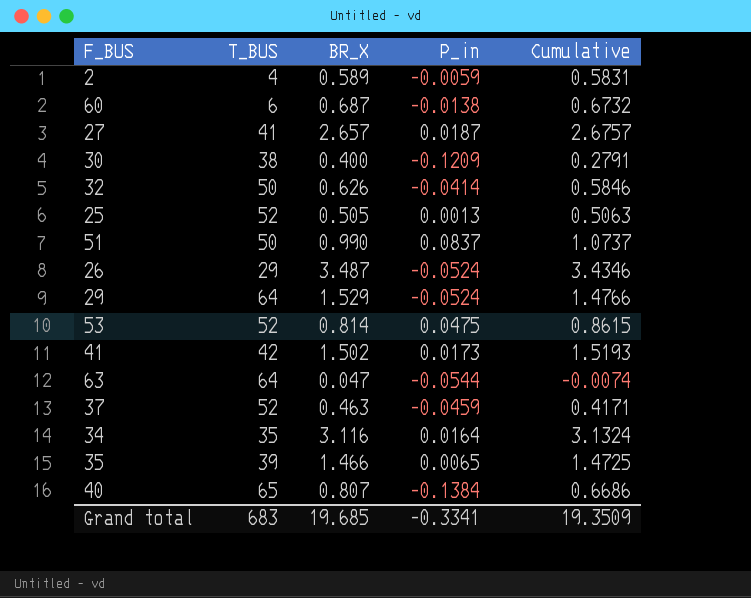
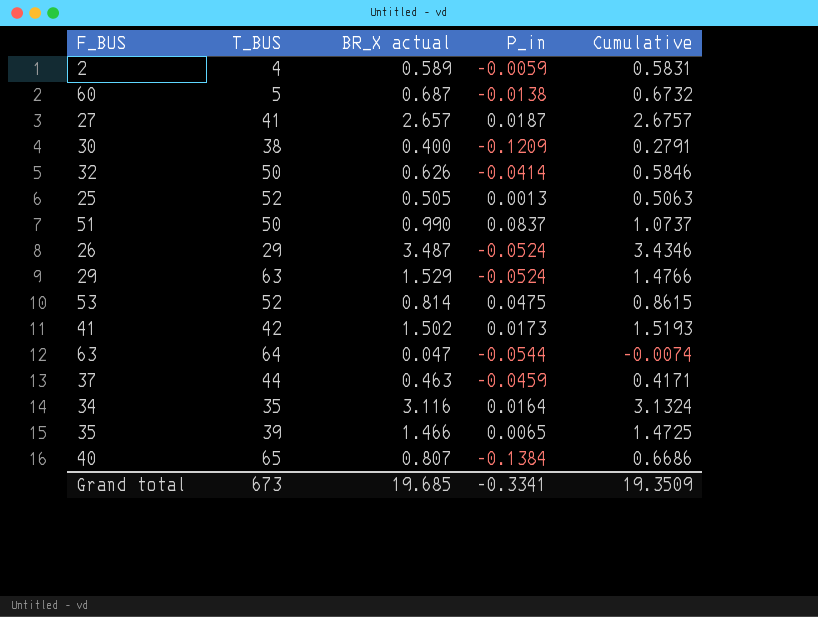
column name: BR_X -> BR_X actual
60 | T_BUS: 6 -> 5
29 | T_BUS: 64 -> 63
37 | T_BUS: 52 -> 44
Grand total | T_BUS: 683 -> 673

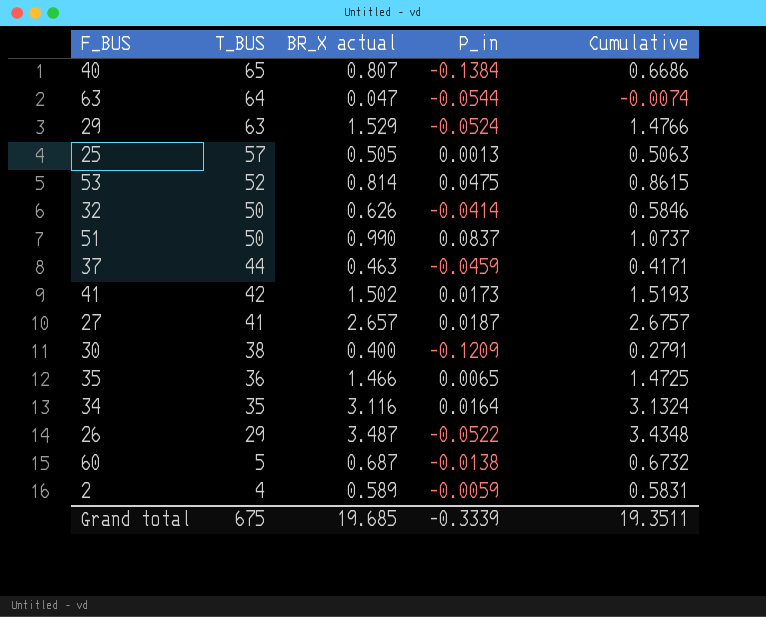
row order: none -> T_BUS descending
25 | T_BUS: 52 -> 57
35 | T_BUS: 39 -> 36
26 | P_in: -0.0524 -> -0.0522
26 | Cumulative: 3.4346 -> 3.4348
Grand total | T_BUS: 673 -> 675
Grand total | P_in: -0.3341 -> -0.3339
Grand total | Cumulative: 19.3509 -> 19.3511

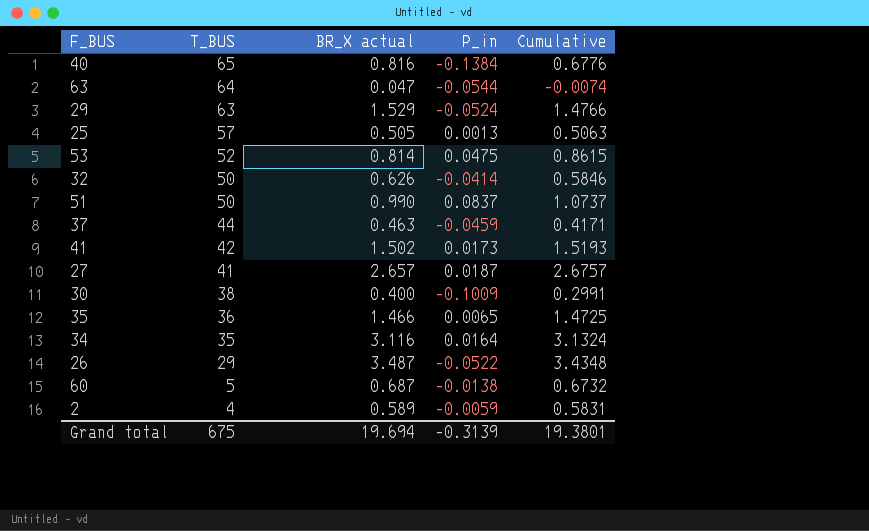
40 | BR_X actual: 0.807 -> 0.816
40 | Cumulative: 0.6686 -> 0.6776
30 | P_in: -0.1209 -> -0.1009
30 | Cumulative: 0.2791 -> 0.2991
Grand total | BR_X actual: 19.685 -> 19.694
Grand total | P_in: -0.3339 -> -0.3139
Grand total | Cumulative: 19.3511 -> 19.3801

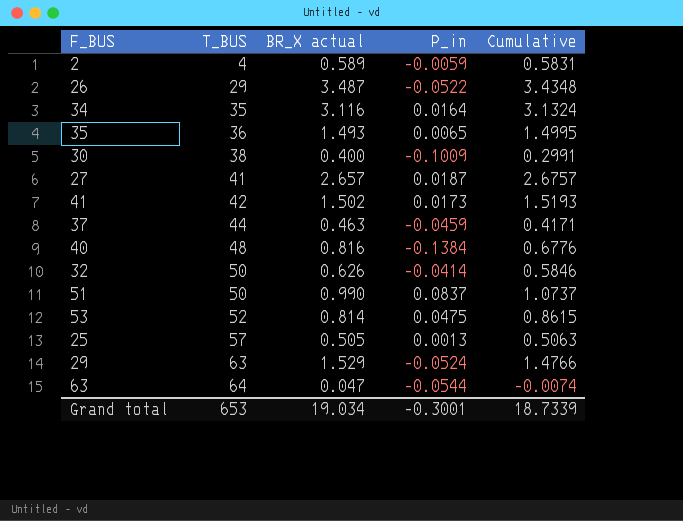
row order: T_BUS descending -> T_BUS ascending
row 60: 5 | 0.687 | -0.0138 | 0.6732 -> none
35 | BR_X actual: 1.466 -> 1.493
35 | Cumulative: 1.4725 -> 1.4995
40 | T_BUS: 65 -> 48
Grand total | T_BUS: 675 -> 653
Grand total | BR_X actual: 19.694 -> 19.034
Grand total | P_in: -0.3139 -> -0.3001
Grand total | Cumulative: 19.3801 -> 18.7339

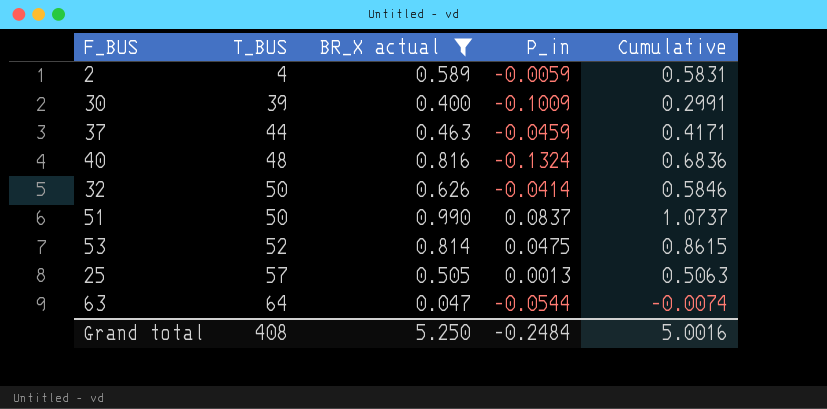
filter: none -> BR_X actual <= 0.990
30 | T_BUS: 38 -> 39
40 | P_in: -0.1384 -> -0.1324
40 | Cumulative: 0.6776 -> 0.6836
Grand total | T_BUS: 653 -> 408
Grand total | BR_X actual: 19.034 -> 5.250
Grand total | P_in: -0.3001 -> -0.2484
Grand total | Cumulative: 18.7339 -> 5.0016

